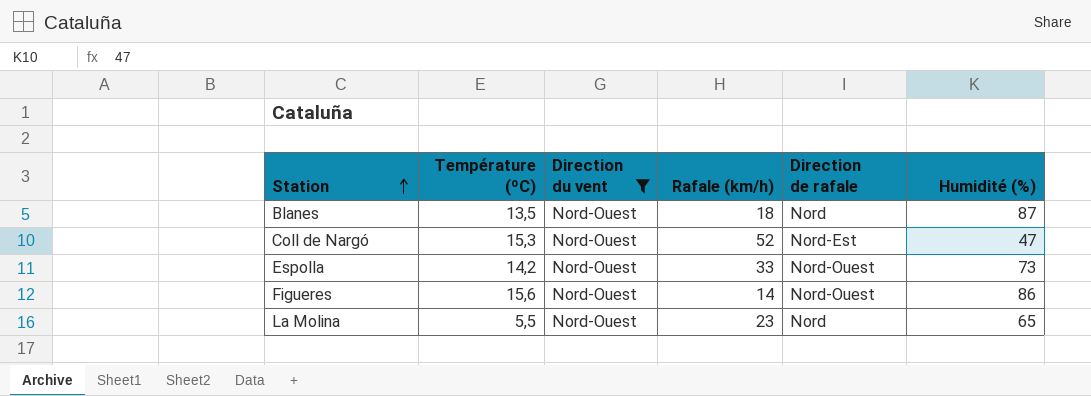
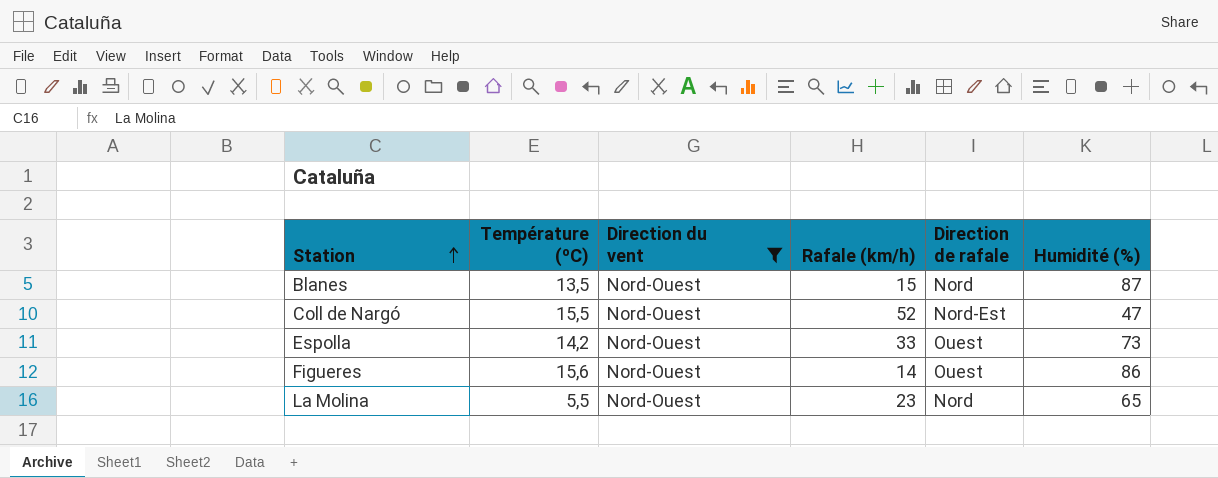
Blanes | Rafale (km/h): 18 -> 15
Coll de Nargó | Température (ºC): 15,3 -> 15,5
Espolla | Direction de rafale: Nord-Ouest -> Ouest
Figueres | Direction de rafale: Nord-Ouest -> Ouest

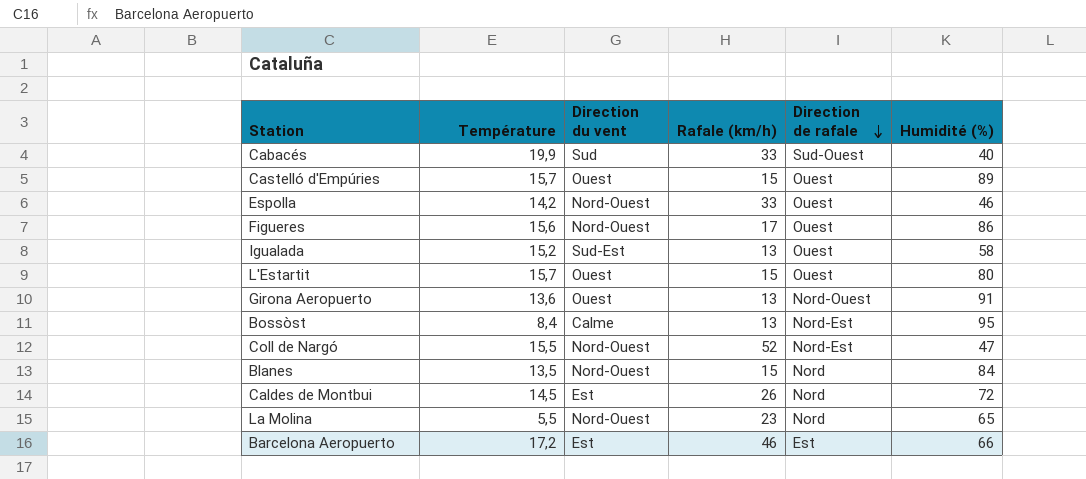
filter: Direction du vent = Nord-Ouest -> none
row order: Station ascending -> Direction de rafale descending
column name: Température (ºC) -> Température
Espolla | Humidité (%): 73 -> 46
Figueres | Rafale (km/h): 14 -> 17
Blanes | Humidité (%): 87 -> 84

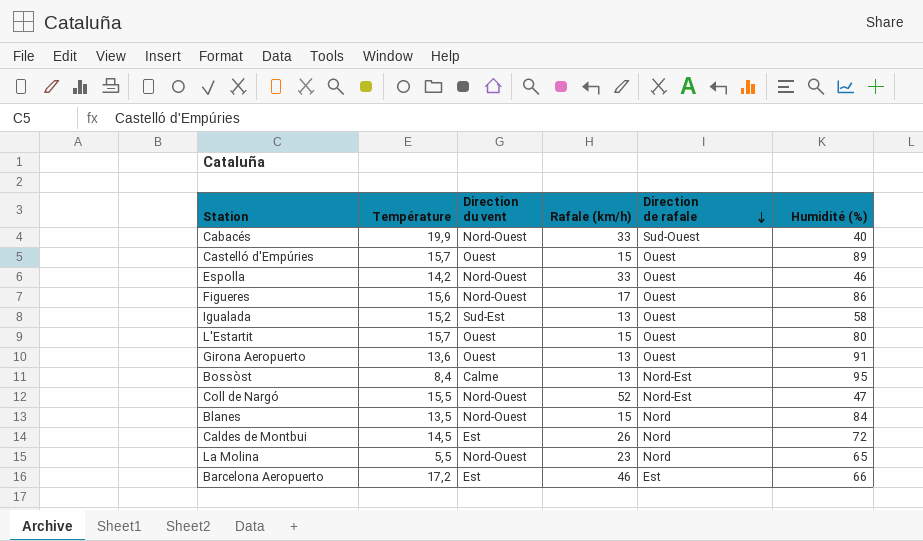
Cabacés | Direction du vent: Sud -> Nord-Ouest
Girona Aeropuerto | Direction de rafale: Nord-Ouest -> Ouest

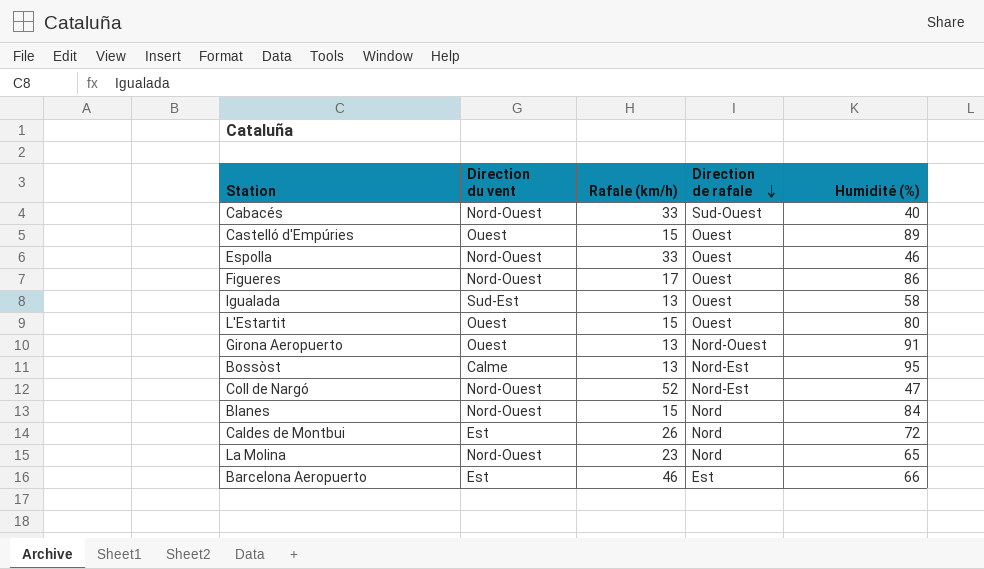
column Température | position: 2 -> none
Girona Aeropuerto | Direction de rafale: Ouest -> Nord-Ouest

